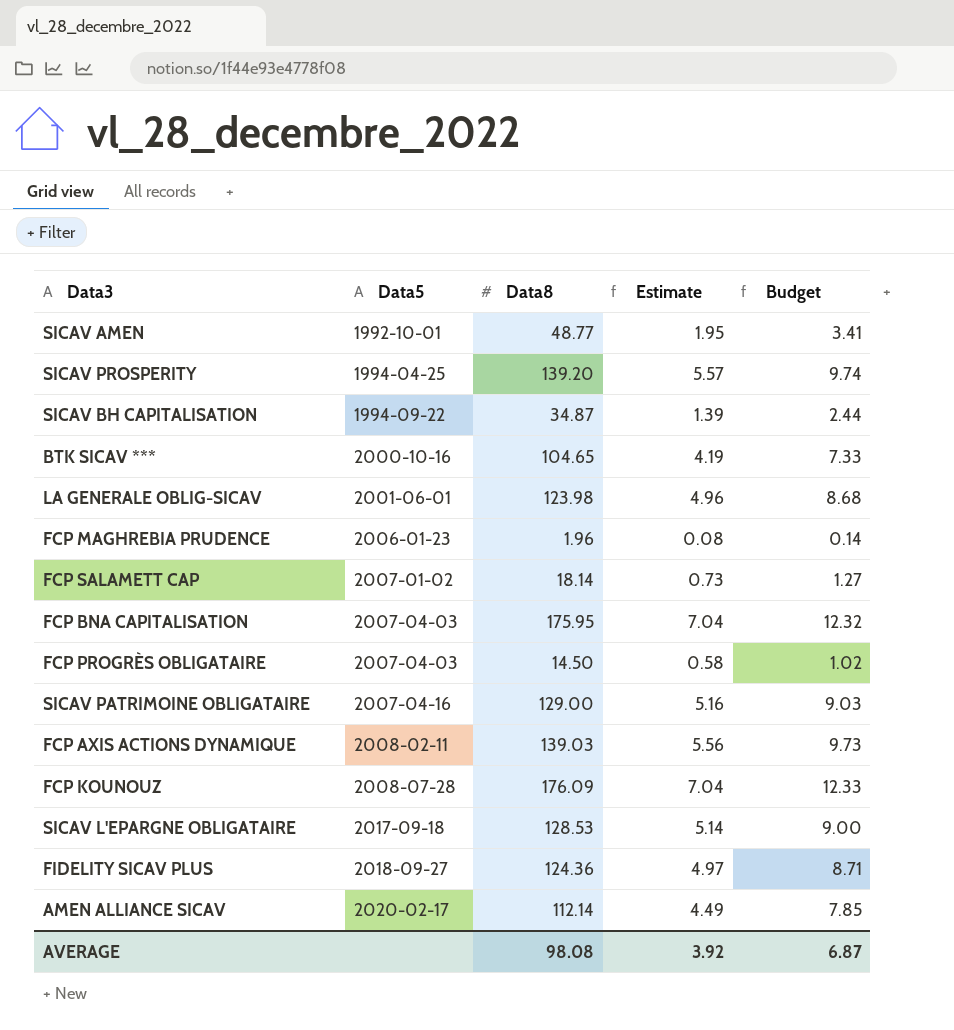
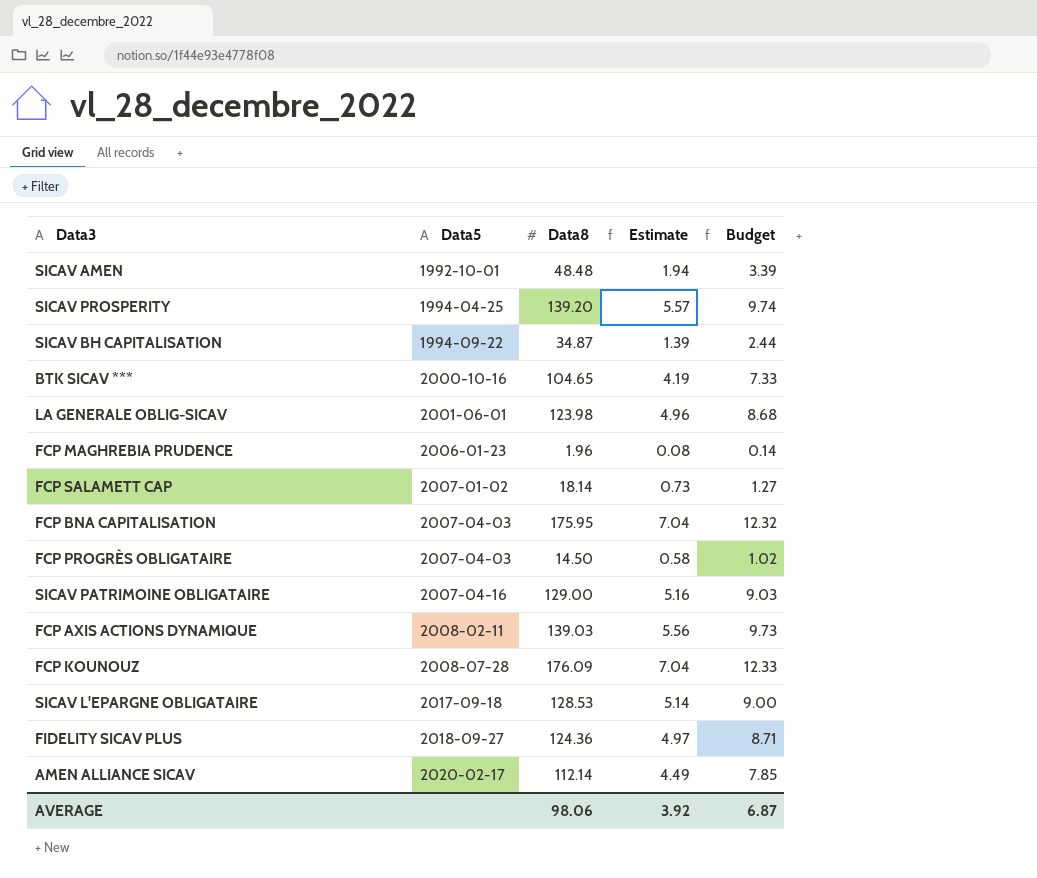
SICAV AMEN | Data8: 48.77 -> 48.48
SICAV AMEN | Estimate: 1.95 -> 1.94
SICAV AMEN | Budget: 3.41 -> 3.39
AVERAGE | Data8: 98.08 -> 98.06

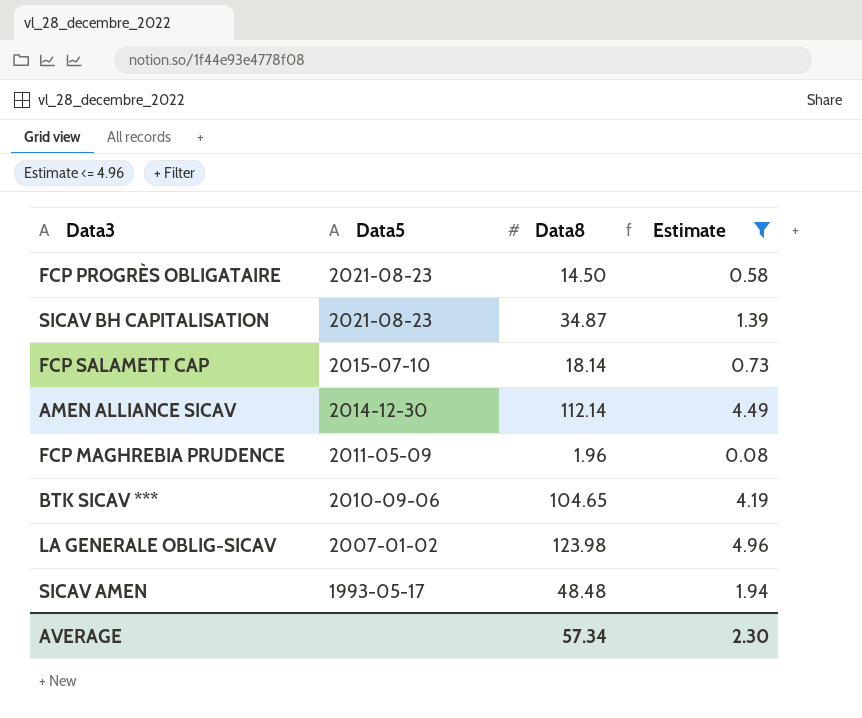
filter: none -> Estimate <= 4.96
row order: Data5 ascending -> Data5 descending
column Budget | formula: [Data8] * 0.07 -> none
FCP PROGRÈS OBLIGATAIRE | Data5: 2007-04-03 -> 2021-08-23
SICAV BH CAPITALISATION | Data5: 1994-09-22 -> 2021-08-23
FCP SALAMETT CAP | Data5: 2007-01-02 -> 2015-07-10
AMEN ALLIANCE SICAV | Data5: 2020-02-17 -> 2014-12-30
FCP MAGHREBIA PRUDENCE | Data5: 2006-01-23 -> 2011-05-09
BTK SICAV *** | Data5: 2000-10-16 -> 2010-09-06
LA GENERALE OBLIG-SICAV | Data5: 2001-06-01 -> 2007-01-02
SICAV AMEN | Data5: 1992-10-01 -> 1993-05-17
AVERAGE | Data8: 98.06 -> 57.34
AVERAGE | Estimate: 3.92 -> 2.30

